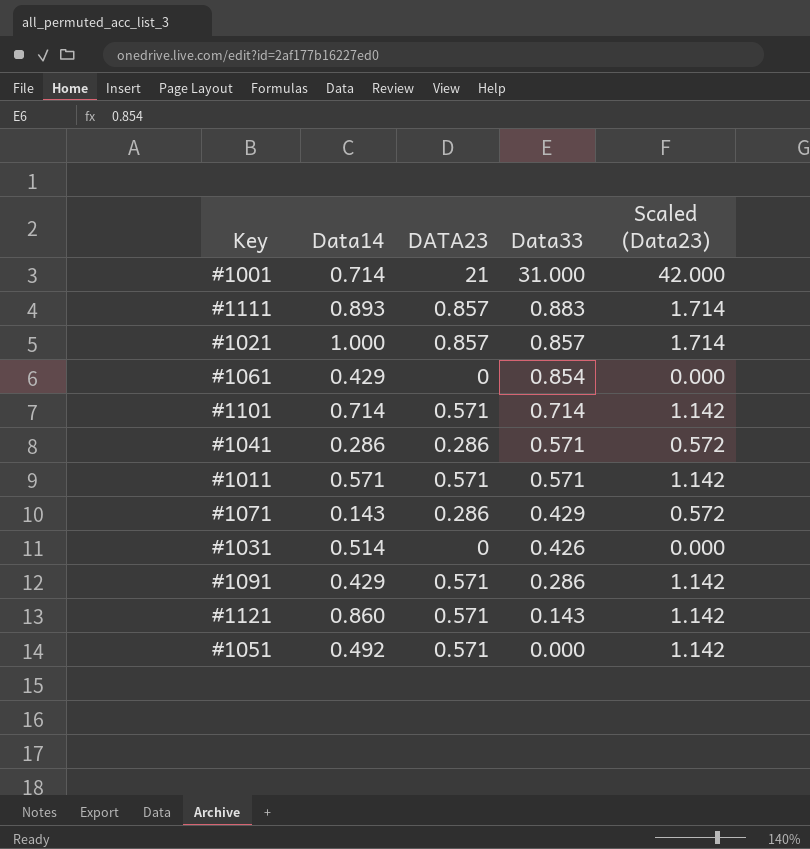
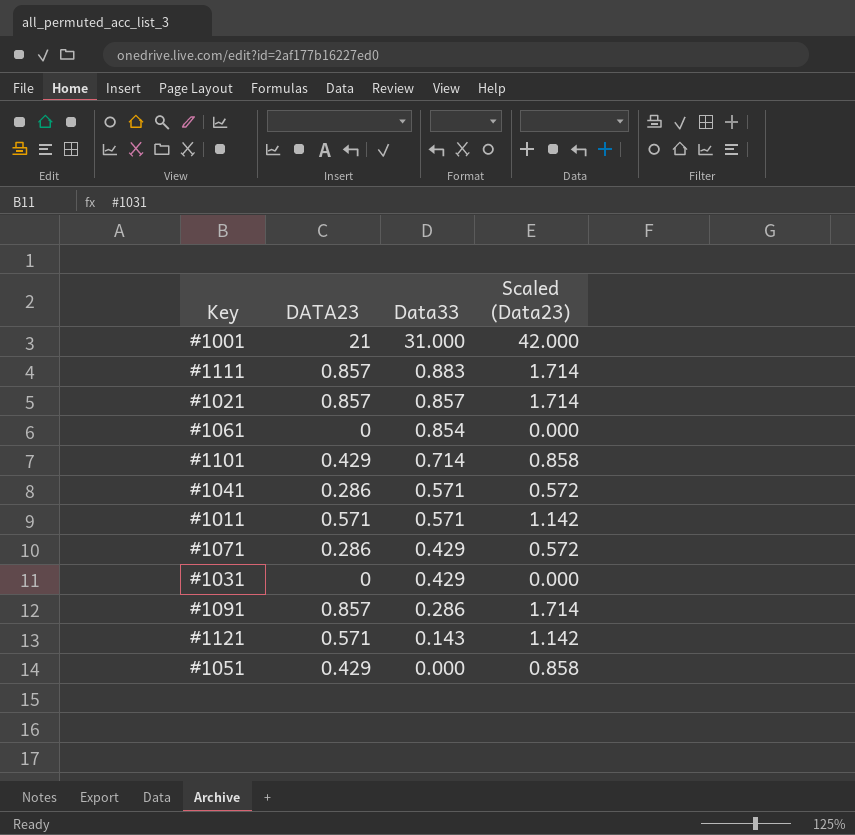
column Data14 | position: 2 -> none
#1101 | DATA23: 0.571 -> 0.429
#1101 | Scaled (Data23): 1.142 -> 0.858
#1031 | Data33: 0.426 -> 0.429
#1091 | DATA23: 0.571 -> 0.857
#1091 | Scaled (Data23): 1.142 -> 1.714
#1051 | DATA23: 0.571 -> 0.429
#1051 | Scaled (Data23): 1.142 -> 0.858

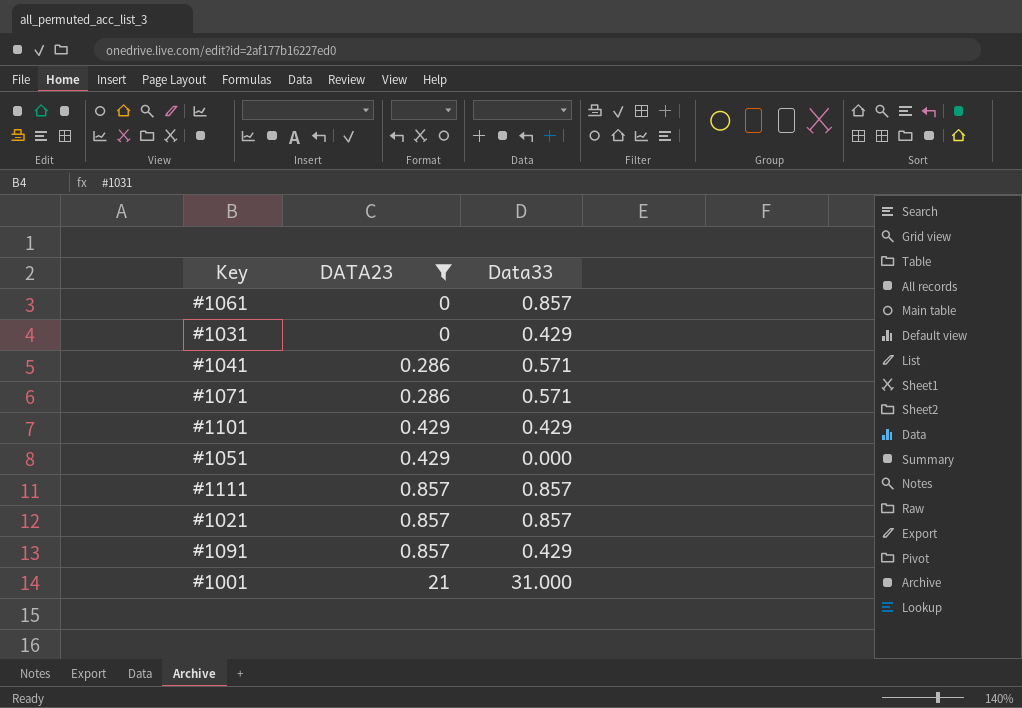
filter: none -> DATA23 != 0.571
row order: Data33 descending -> DATA23 ascending
column Scaled (Data23) | formula: [DATA23] * 2 -> none
#1061 | Data33: 0.854 -> 0.857
#1071 | Data33: 0.429 -> 0.571
#1101 | Data33: 0.714 -> 0.429
#1111 | Data33: 0.883 -> 0.857
#1091 | Data33: 0.286 -> 0.429

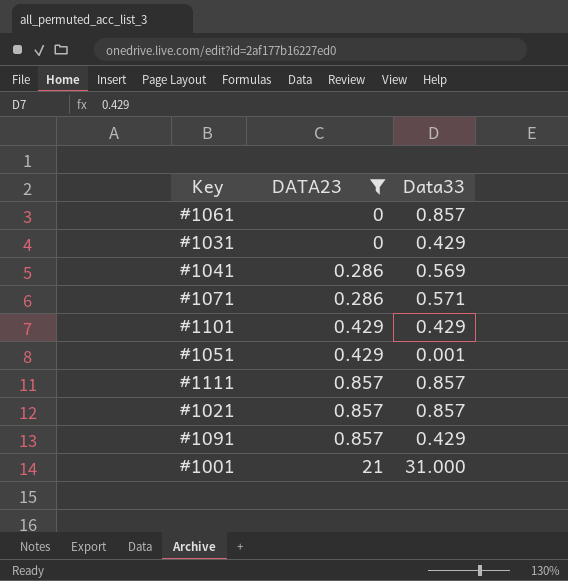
#1041 | Data33: 0.571 -> 0.569
#1051 | Data33: 0.000 -> 0.001

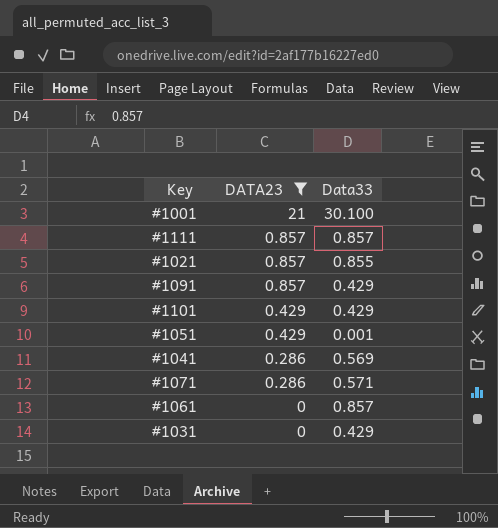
row order: DATA23 ascending -> DATA23 descending
#1001 | Data33: 31.000 -> 30.100
#1021 | Data33: 0.857 -> 0.855

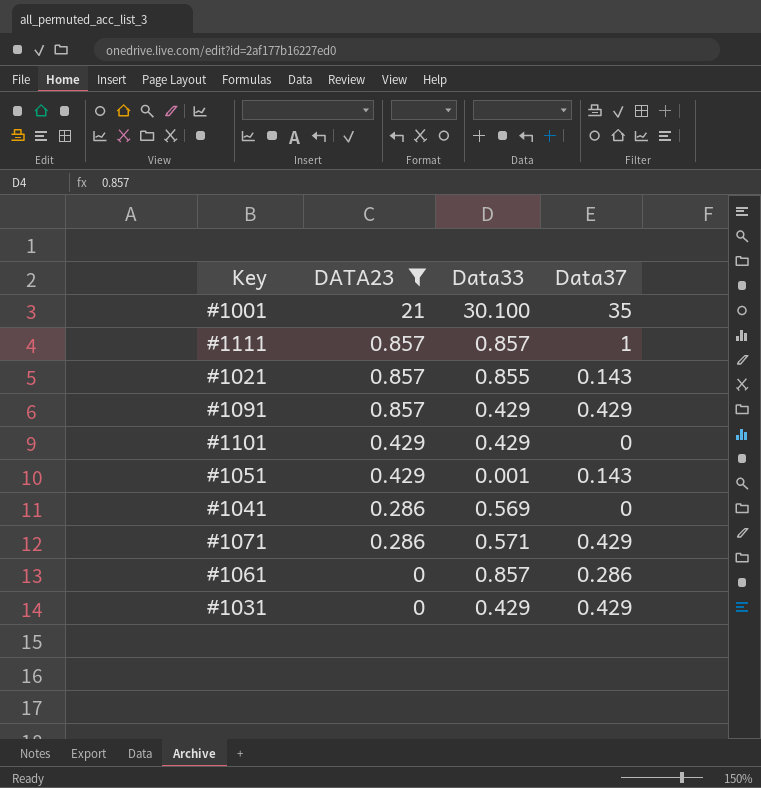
column Data37 | position: none -> 4

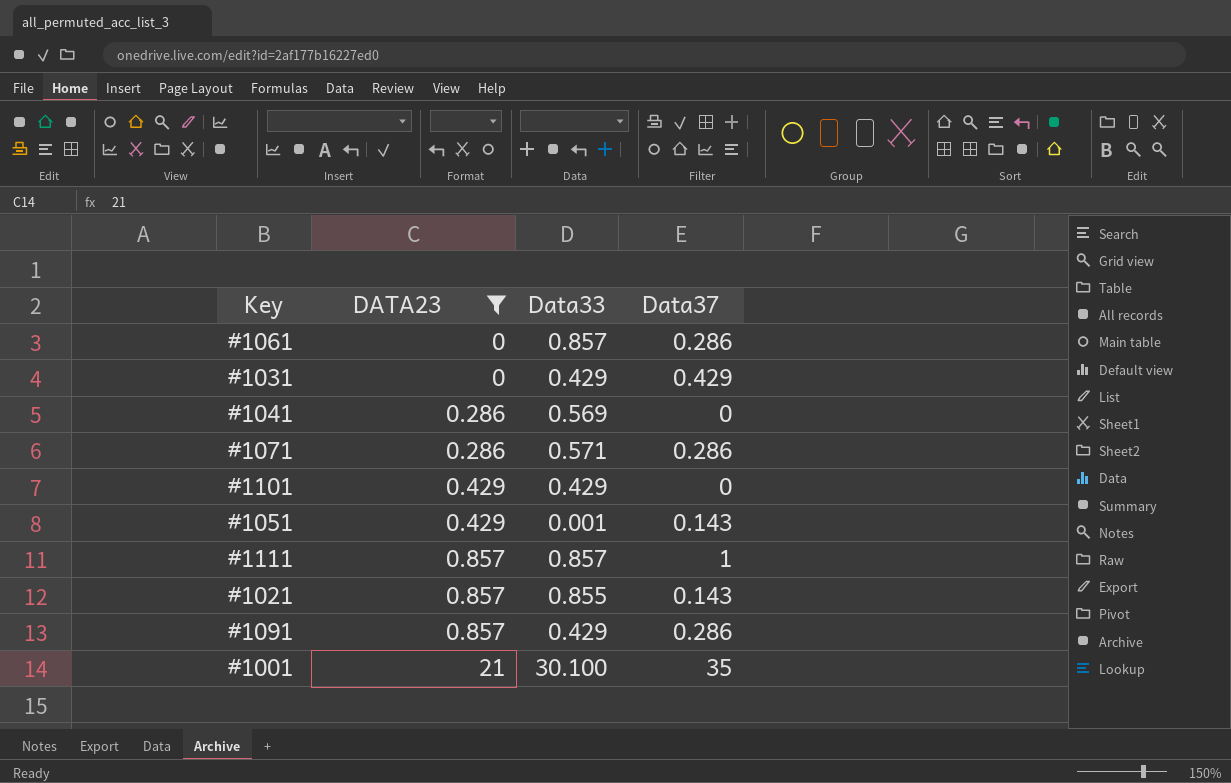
row order: DATA23 descending -> DATA23 ascending
#1071 | Data37: 0.429 -> 0.286
#1091 | Data37: 0.429 -> 0.286

